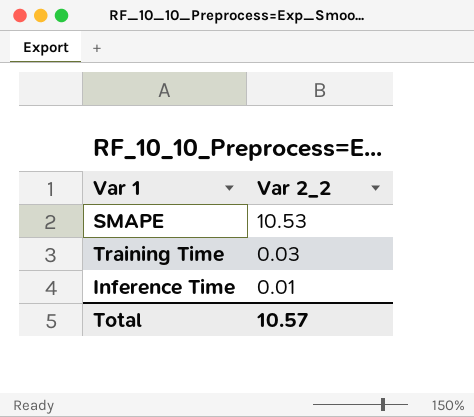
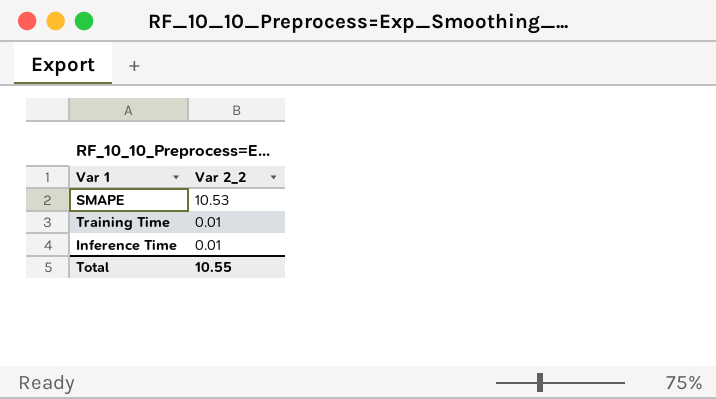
Training Time | Var 2_2: 0.03 -> 0.01
Total | Var 2_2: 10.57 -> 10.55

